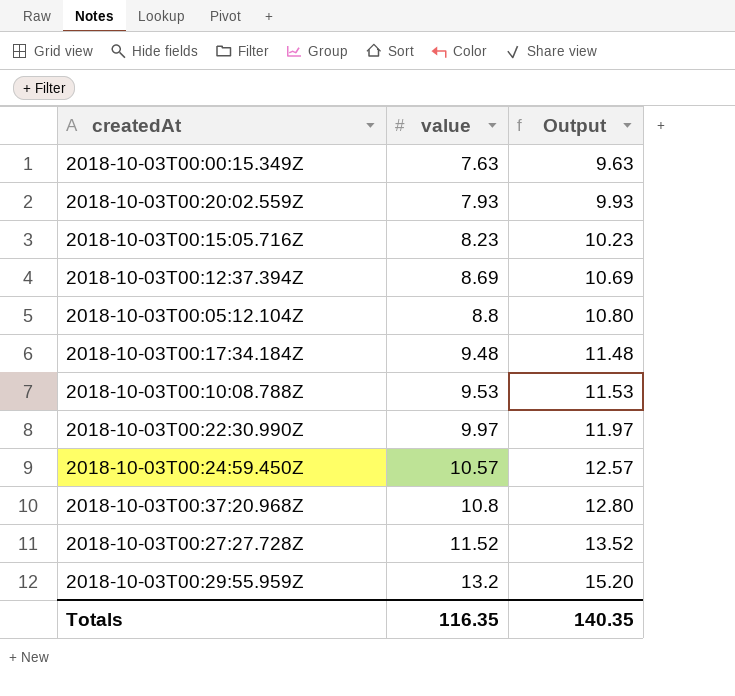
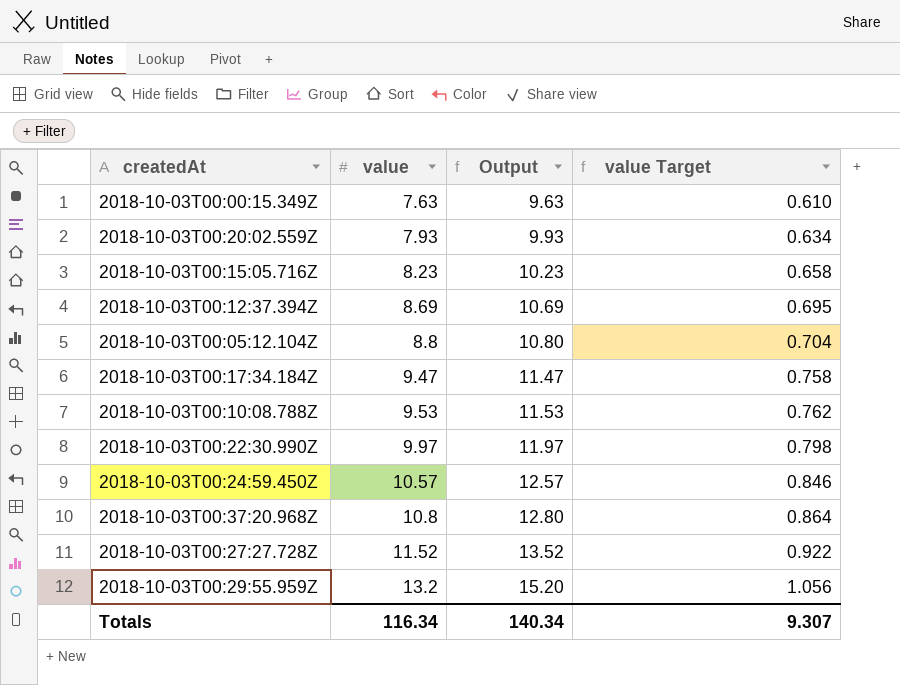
column value Target | formula: none -> [value] * 0.08
2018-10-03T00:17:34.184Z | value: 9.48 -> 9.47
2018-10-03T00:17:34.184Z | Output: 11.48 -> 11.47
Totals | value: 116.35 -> 116.34
Totals | Output: 140.35 -> 140.34

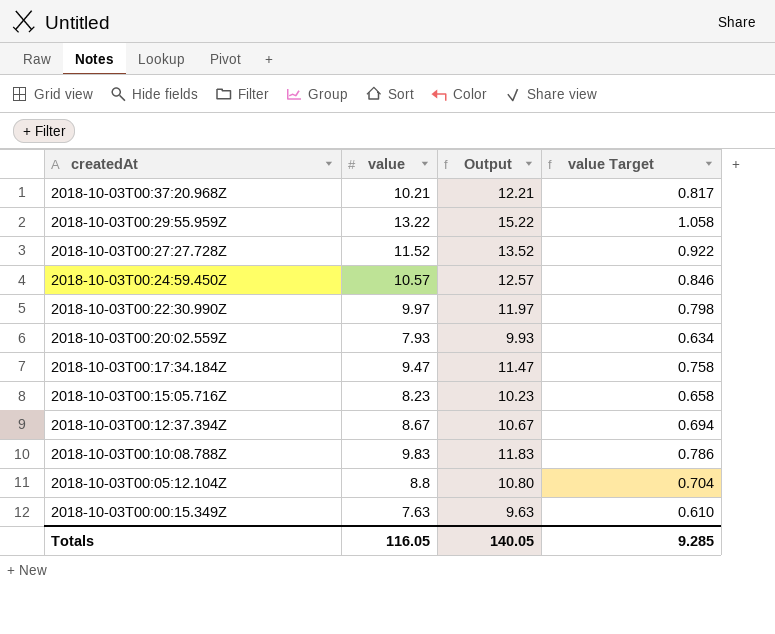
row order: value ascending -> createdAt descending
2018-10-03T00:37:20.968Z | value: 10.8 -> 10.21
2018-10-03T00:37:20.968Z | Output: 12.80 -> 12.21
2018-10-03T00:37:20.968Z | value Target: 0.864 -> 0.817
2018-10-03T00:29:55.959Z | value: 13.2 -> 13.22
2018-10-03T00:29:55.959Z | Output: 15.20 -> 15.22
2018-10-03T00:29:55.959Z | value Target: 1.056 -> 1.058
2018-10-03T00:12:37.394Z | value: 8.69 -> 8.67
2018-10-03T00:12:37.394Z | Output: 10.69 -> 10.67
2018-10-03T00:12:37.394Z | value Target: 0.695 -> 0.694
2018-10-03T00:10:08.788Z | value: 9.53 -> 9.83
2018-10-03T00:10:08.788Z | Output: 11.53 -> 11.83
2018-10-03T00:10:08.788Z | value Target: 0.762 -> 0.786
Totals | value: 116.34 -> 116.05
Totals | Output: 140.34 -> 140.05
Totals | value Target: 9.307 -> 9.285

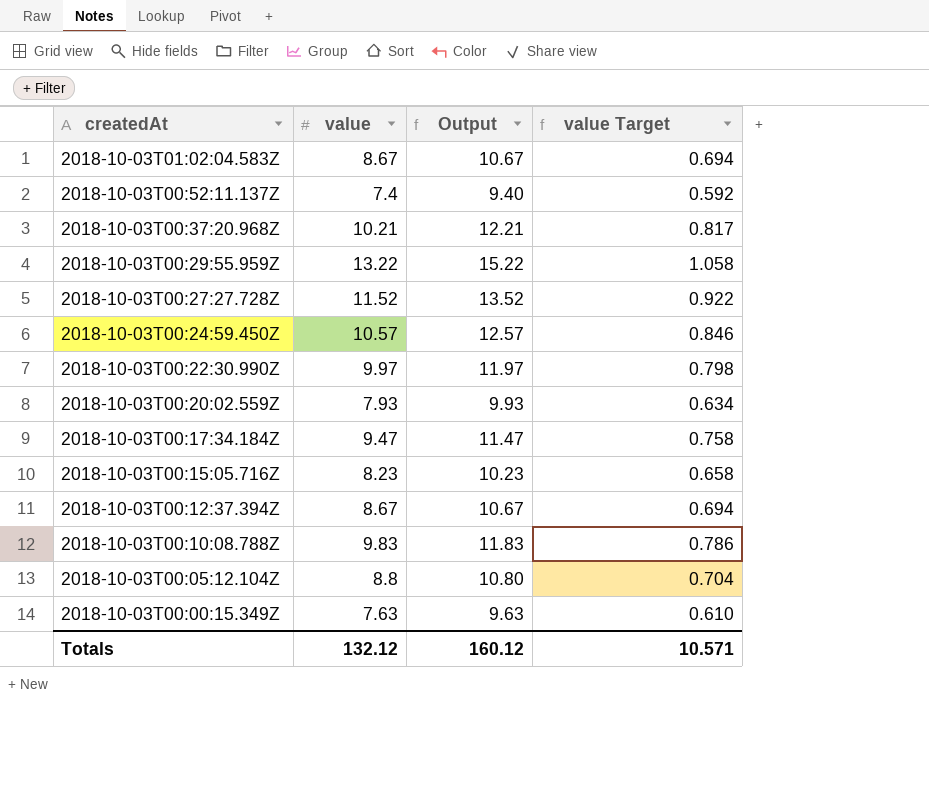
row 2018-10-03T01:02:04.583Z: none -> 8.67 | 10.67 | 0.694
row 2018-10-03T00:52:11.137Z: none -> 7.4 | 9.40 | 0.592
Totals | value: 116.05 -> 132.12
Totals | Output: 140.05 -> 160.12
Totals | value Target: 9.285 -> 10.571

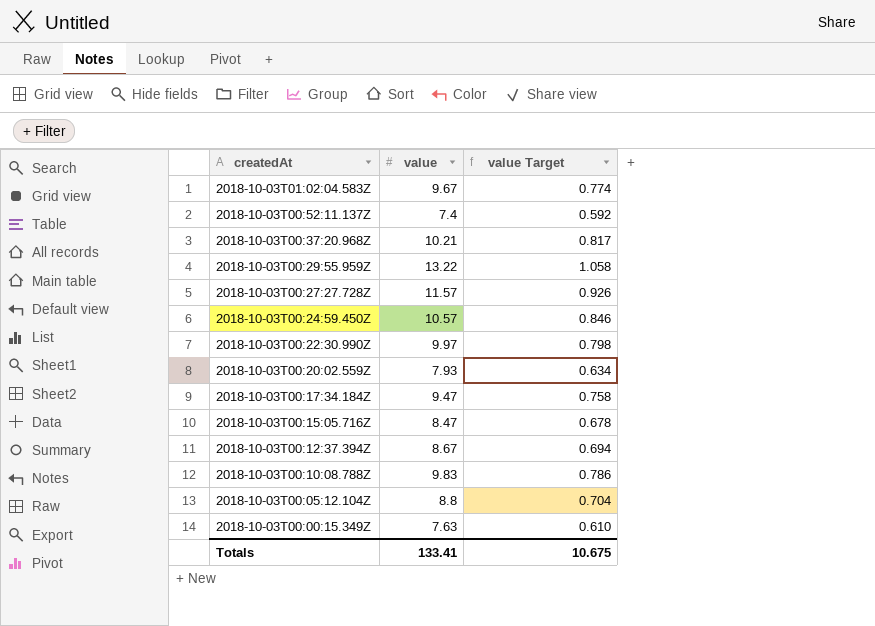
column Output | formula: [value] + 2 -> none
2018-10-03T01:02:04.583Z | value: 8.67 -> 9.67
2018-10-03T01:02:04.583Z | value Target: 0.694 -> 0.774
2018-10-03T00:27:27.728Z | value: 11.52 -> 11.57
2018-10-03T00:27:27.728Z | value Target: 0.922 -> 0.926
2018-10-03T00:15:05.716Z | value: 8.23 -> 8.47
2018-10-03T00:15:05.716Z | value Target: 0.658 -> 0.678
Totals | value: 132.12 -> 133.41
Totals | value Target: 10.571 -> 10.675

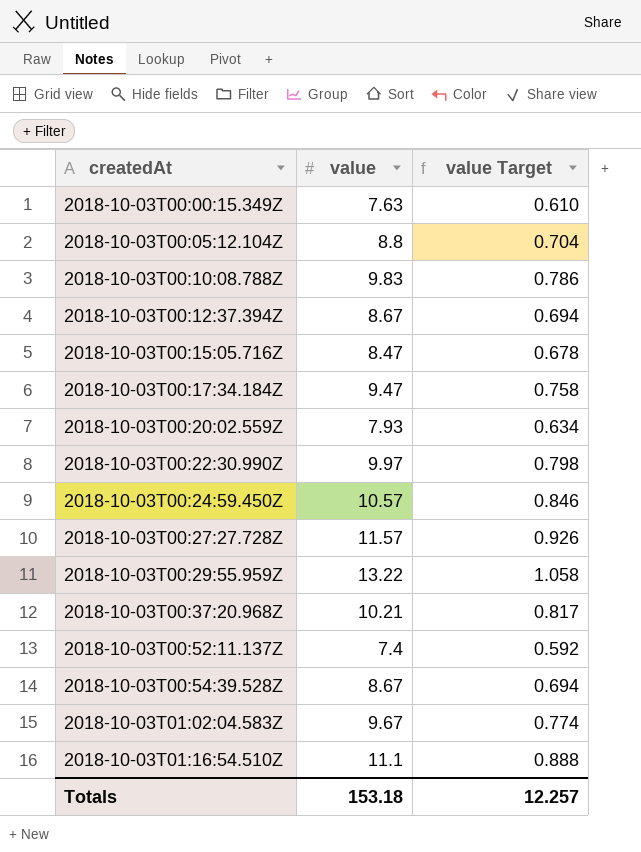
row order: createdAt descending -> createdAt ascending
row 2018-10-03T00:54:39.528Z: none -> 8.67 | 0.694
row 2018-10-03T01:16:54.510Z: none -> 11.1 | 0.888
Totals | value: 133.41 -> 153.18
Totals | value Target: 10.675 -> 12.257

